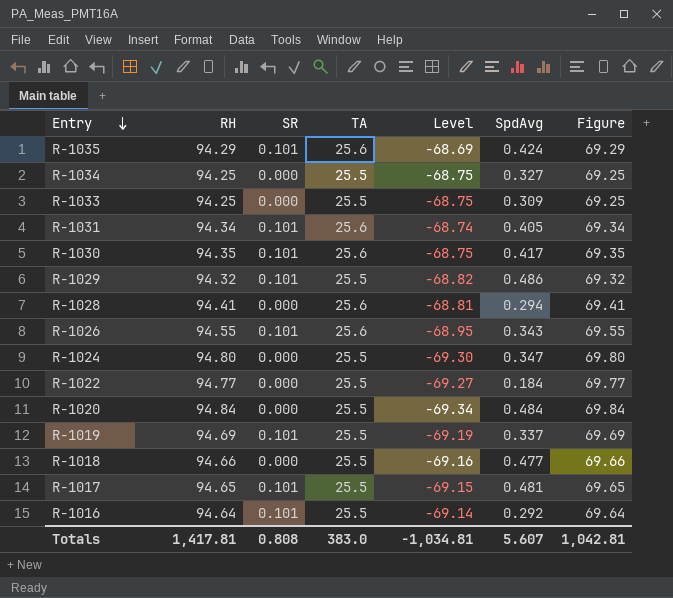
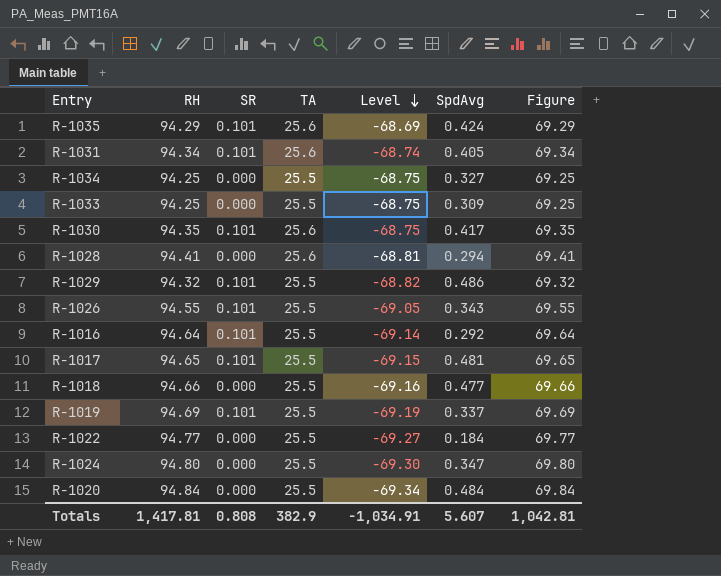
row order: Entry descending -> Level descending
R-1026 | TA: 25.6 -> 25.5
R-1026 | Level: -68.95 -> -69.05
Totals | TA: 383.0 -> 382.9
Totals | Level: -1,034.81 -> -1,034.91

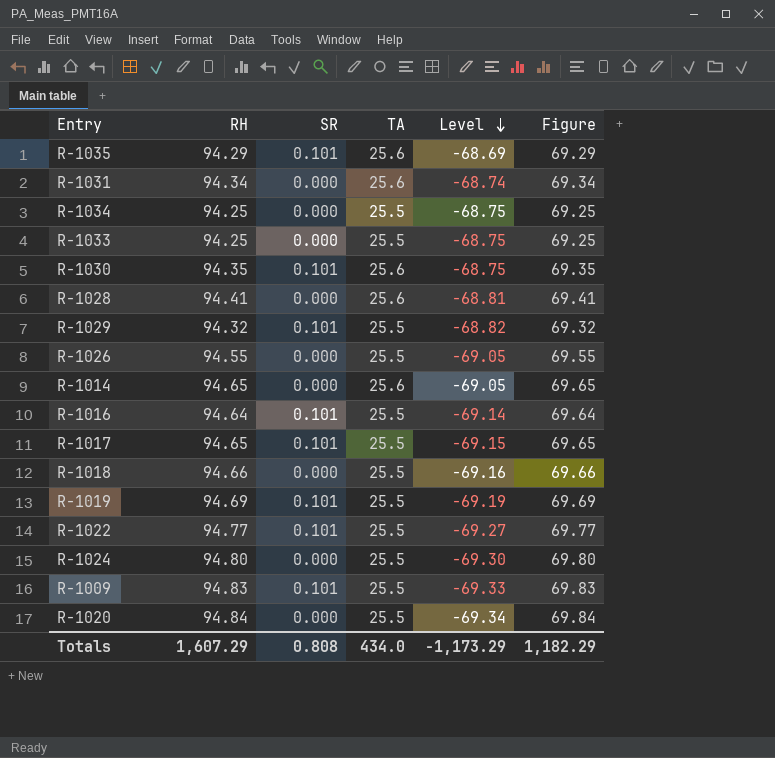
column SpdAvg | position: 6 -> none
R-1031 | SR: 0.101 -> 0.000
R-1026 | SR: 0.101 -> 0.000
row R-1014: none -> 94.65 | 0.000 | 25.6 | -69.05 | 69.65
R-1022 | SR: 0.000 -> 0.101
row R-1009: none -> 94.83 | 0.101 | 25.5 | -69.33 | 69.83
Totals | RH: 1,417.81 -> 1,607.29
Totals | TA: 382.9 -> 434.0
Totals | Level: -1,034.91 -> -1,173.29
Totals | Figure: 1,042.81 -> 1,182.29

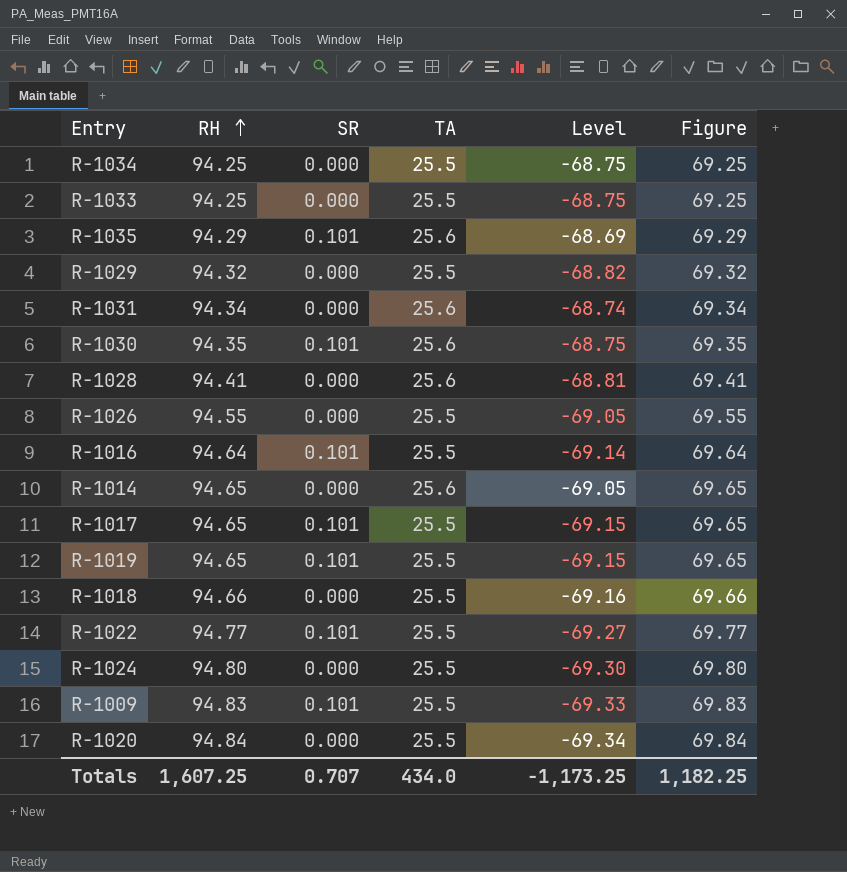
row order: Level descending -> RH ascending
R-1029 | SR: 0.101 -> 0.000
R-1019 | RH: 94.69 -> 94.65
R-1019 | Level: -69.19 -> -69.15
R-1019 | Figure: 69.69 -> 69.65
Totals | RH: 1,607.29 -> 1,607.25
Totals | SR: 0.808 -> 0.707
Totals | Level: -1,173.29 -> -1,173.25
Totals | Figure: 1,182.29 -> 1,182.25

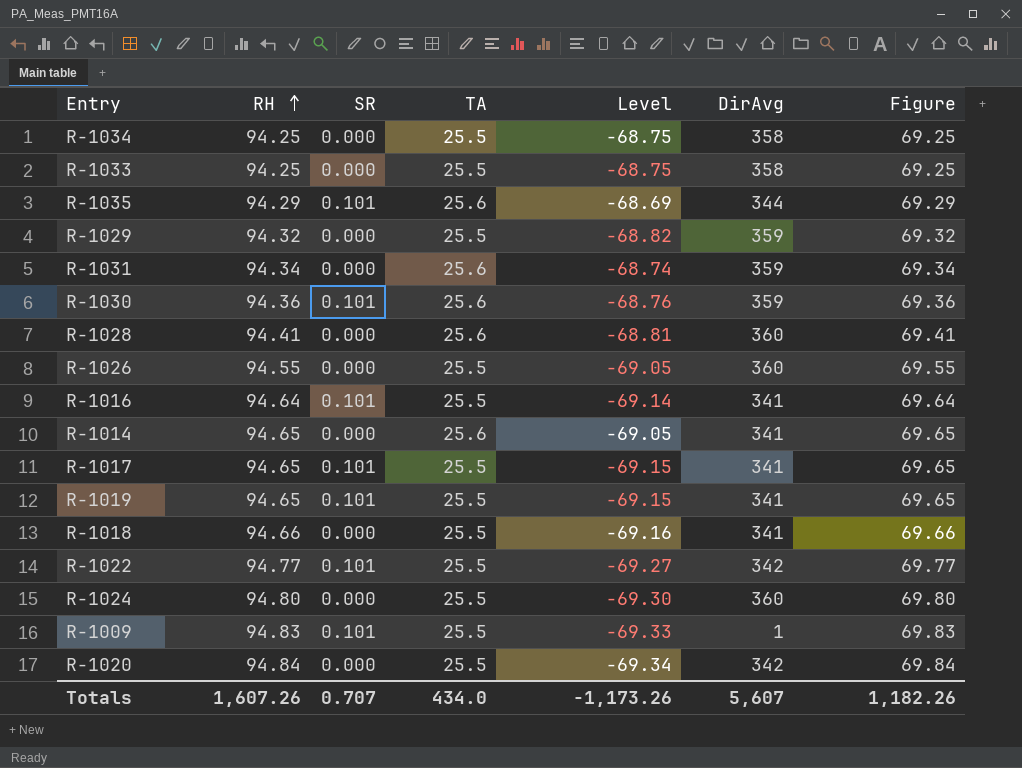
column DirAvg | position: none -> 6
R-1030 | RH: 94.35 -> 94.36
R-1030 | Level: -68.75 -> -68.76
R-1030 | Figure: 69.35 -> 69.36
Totals | RH: 1,607.25 -> 1,607.26
Totals | Level: -1,173.25 -> -1,173.26
Totals | Figure: 1,182.25 -> 1,182.26

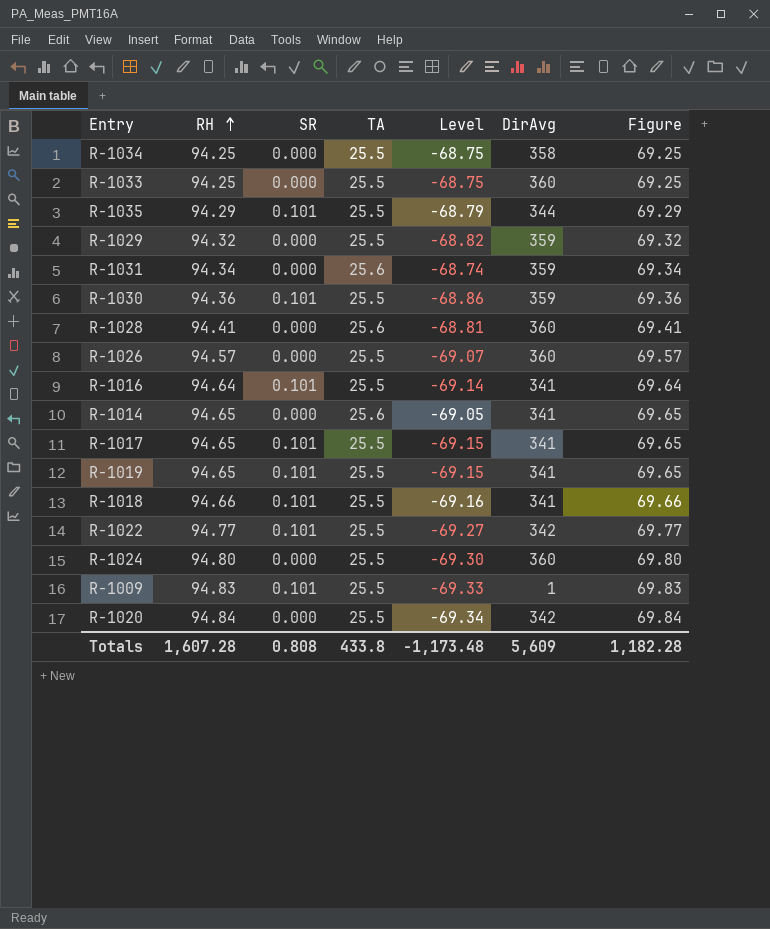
R-1033 | DirAvg: 358 -> 360
R-1035 | TA: 25.6 -> 25.5
R-1035 | Level: -68.69 -> -68.79
R-1030 | TA: 25.6 -> 25.5
R-1030 | Level: -68.76 -> -68.86
R-1026 | RH: 94.55 -> 94.57
R-1026 | Level: -69.05 -> -69.07
R-1026 | Figure: 69.55 -> 69.57
R-1018 | SR: 0.000 -> 0.101
Totals | RH: 1,607.26 -> 1,607.28
Totals | SR: 0.707 -> 0.808
Totals | TA: 434.0 -> 433.8
Totals | Level: -1,173.26 -> -1,173.48
Totals | DirAvg: 5,607 -> 5,609
Totals | Figure: 1,182.26 -> 1,182.28

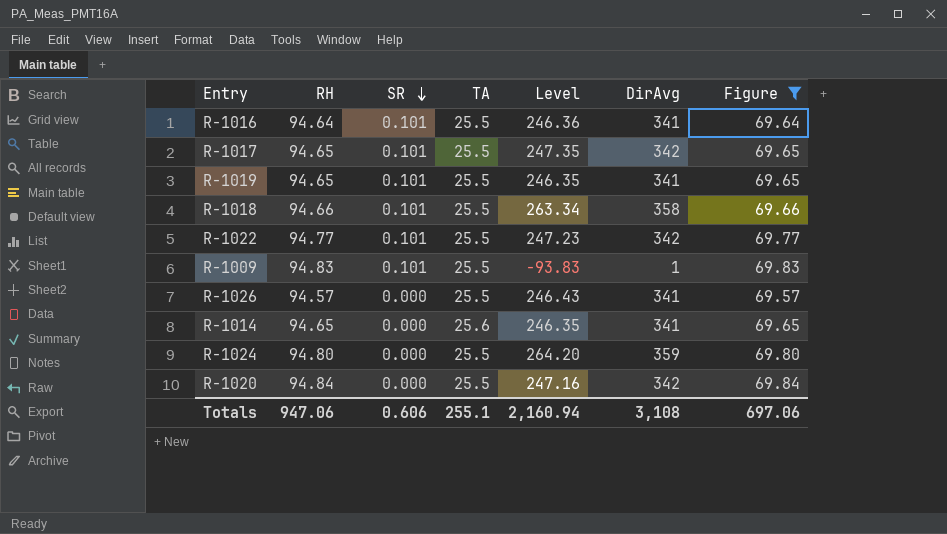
filter: none -> Figure >= 69.57
row order: RH ascending -> SR descending
column Level | formula: [TA] - [RH] -> [DirAvg] - [RH]
R-1017 | DirAvg: 341 -> 342
R-1018 | DirAvg: 341 -> 358
R-1026 | DirAvg: 360 -> 341
R-1024 | DirAvg: 360 -> 359
Totals | RH: 1,607.28 -> 947.06
Totals | SR: 0.808 -> 0.606
Totals | TA: 433.8 -> 255.1
Totals | Level: -1,173.48 -> 2,160.94
Totals | DirAvg: 5,609 -> 3,108
Totals | Figure: 1,182.28 -> 697.06

